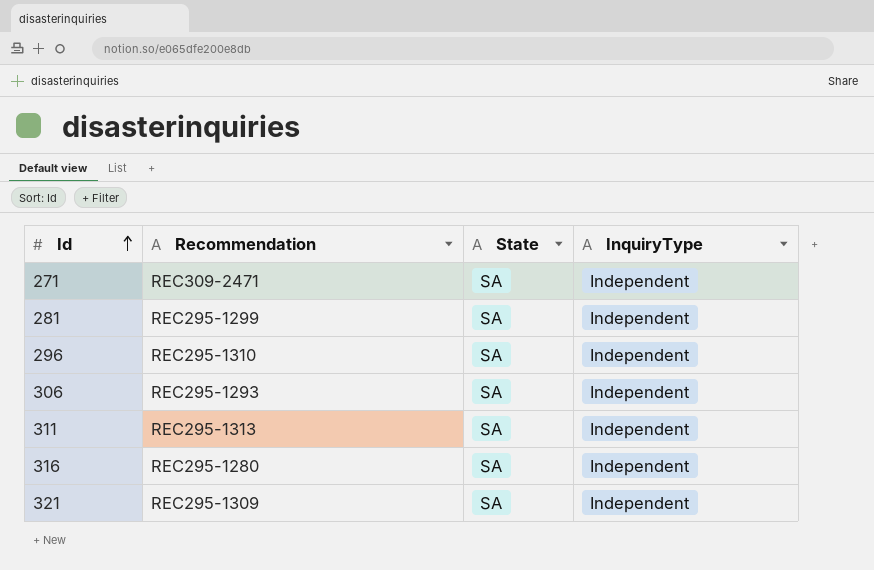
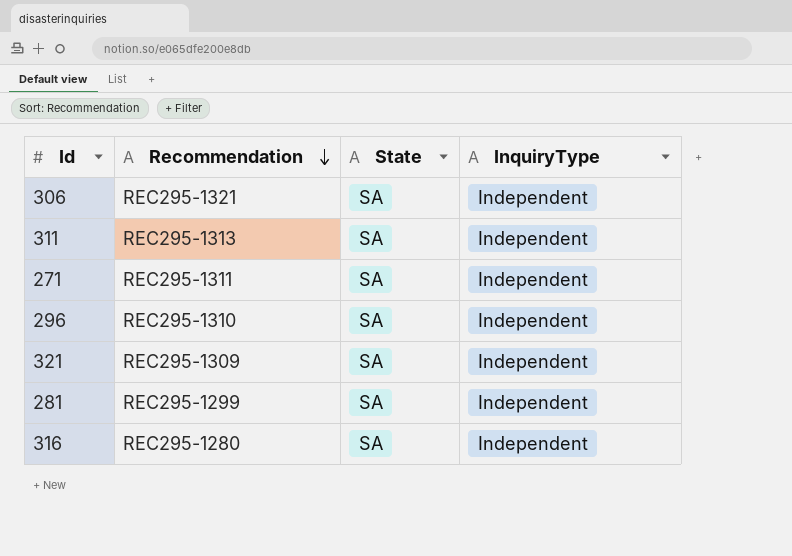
row order: Id ascending -> Recommendation descending
306 | Recommendation: REC295-1293 -> REC295-1321
271 | Recommendation: REC309-2471 -> REC295-1311

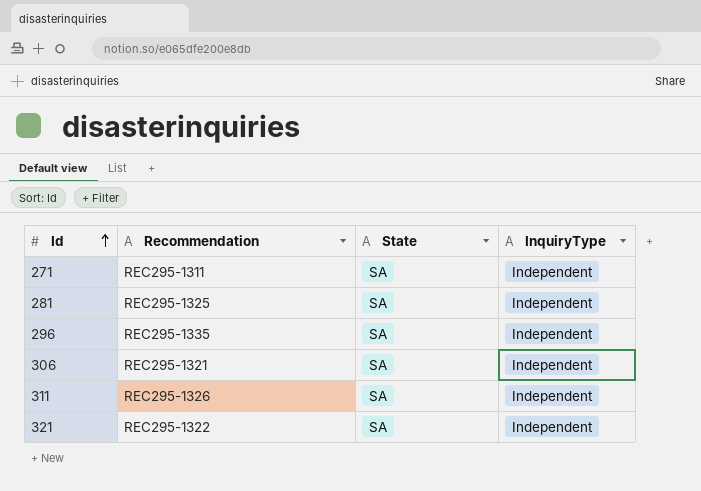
row order: Recommendation descending -> Id ascending
row 316: REC295-1280 | SA | Independent -> none
281 | Recommendation: REC295-1299 -> REC295-1325
296 | Recommendation: REC295-1310 -> REC295-1335
311 | Recommendation: REC295-1313 -> REC295-1326
321 | Recommendation: REC295-1309 -> REC295-1322

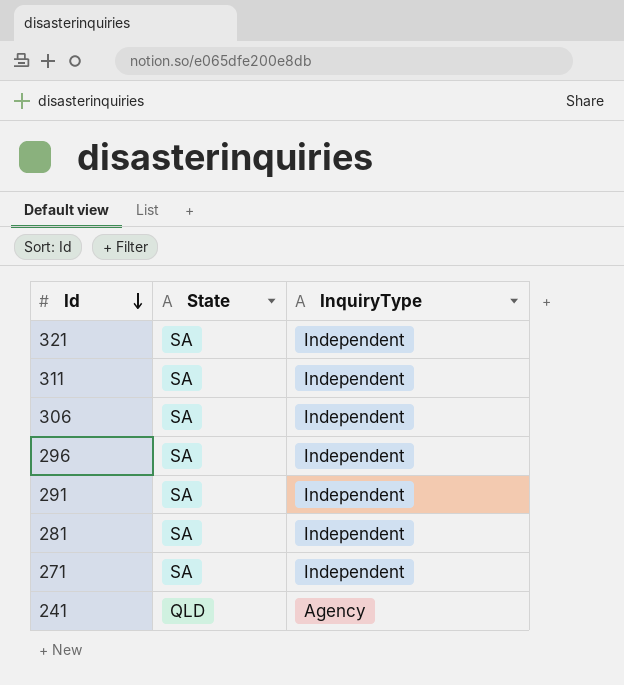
row order: Id ascending -> Id descending
column Recommendation | position: 2 -> none
row 291: none -> SA | Independent
row 241: none -> QLD | Agency

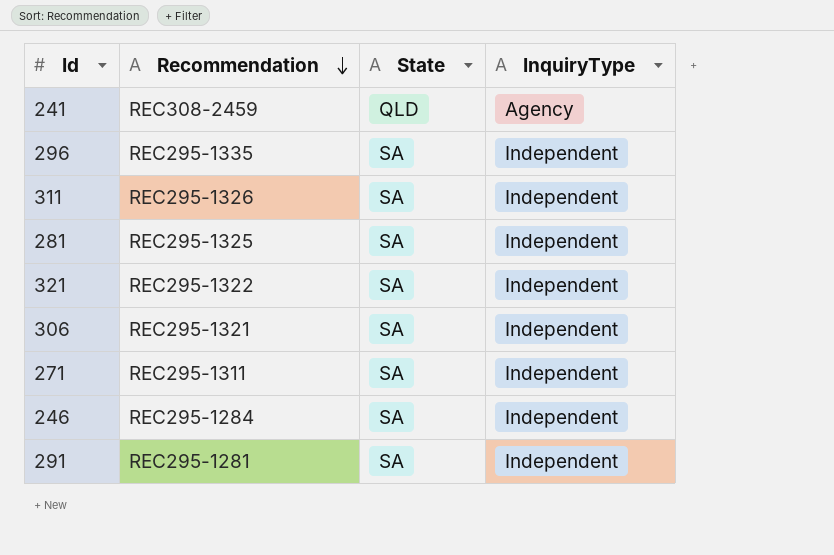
row order: Id descending -> Recommendation descending
column Recommendation | position: none -> 2
row 246: none -> REC295-1284 | SA | Independent

